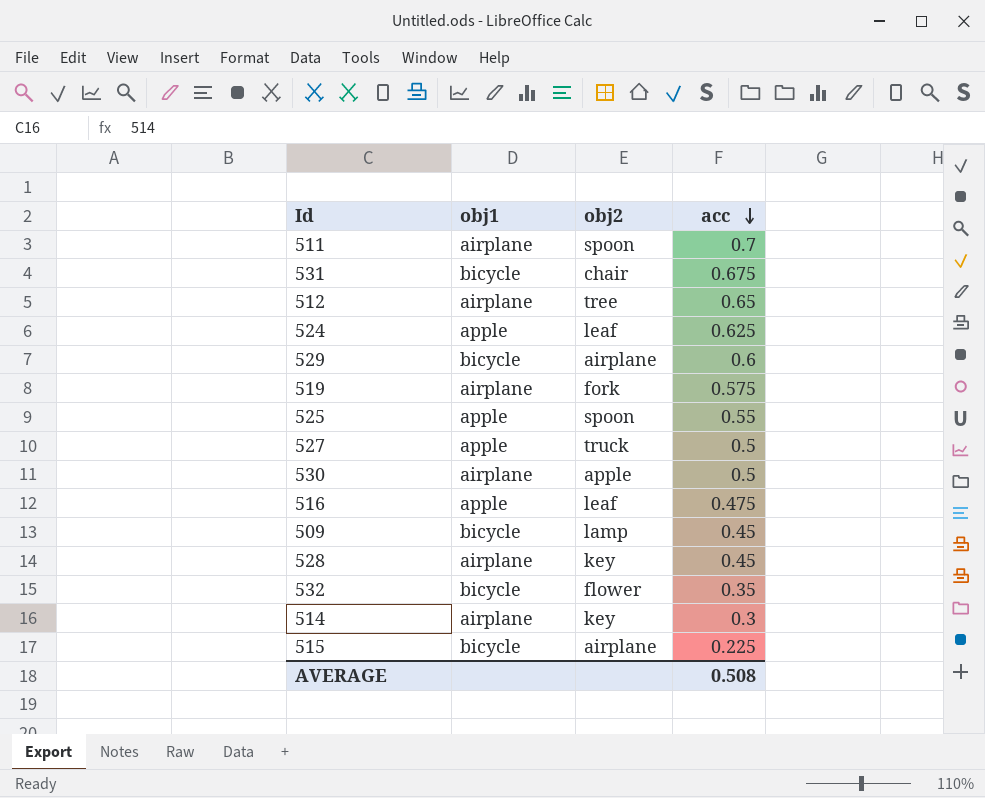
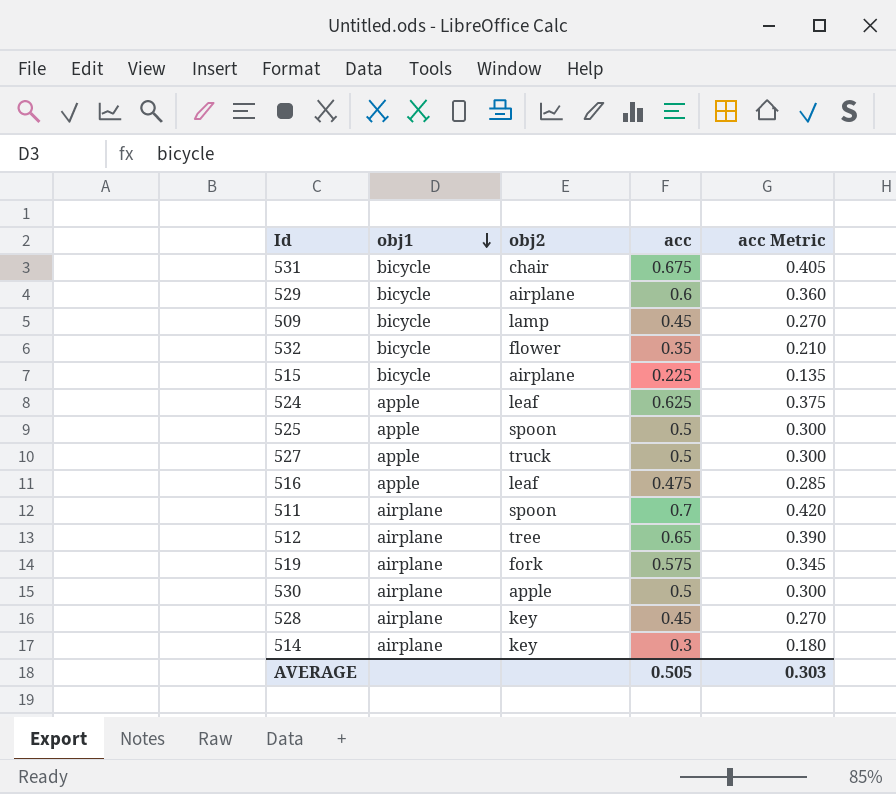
row order: acc descending -> obj1 descending
column acc Metric | formula: none -> [acc] * 0.6
525 | acc: 0.55 -> 0.5
AVERAGE | acc: 0.508 -> 0.505

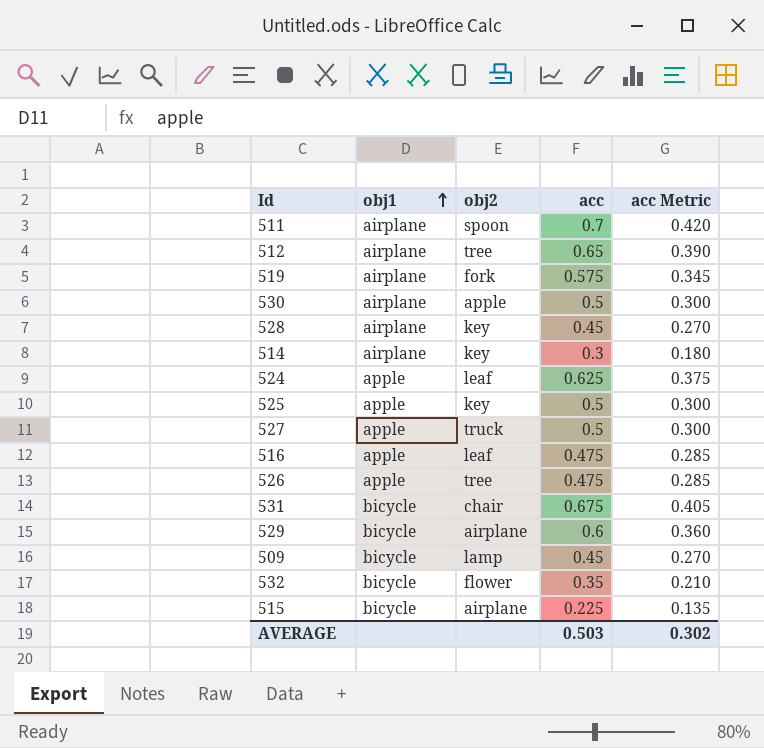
row order: obj1 descending -> obj1 ascending
525 | obj2: spoon -> key
row 526: none -> apple | tree | 0.475 | 0.285
AVERAGE | acc: 0.505 -> 0.503
AVERAGE | acc Metric: 0.303 -> 0.302

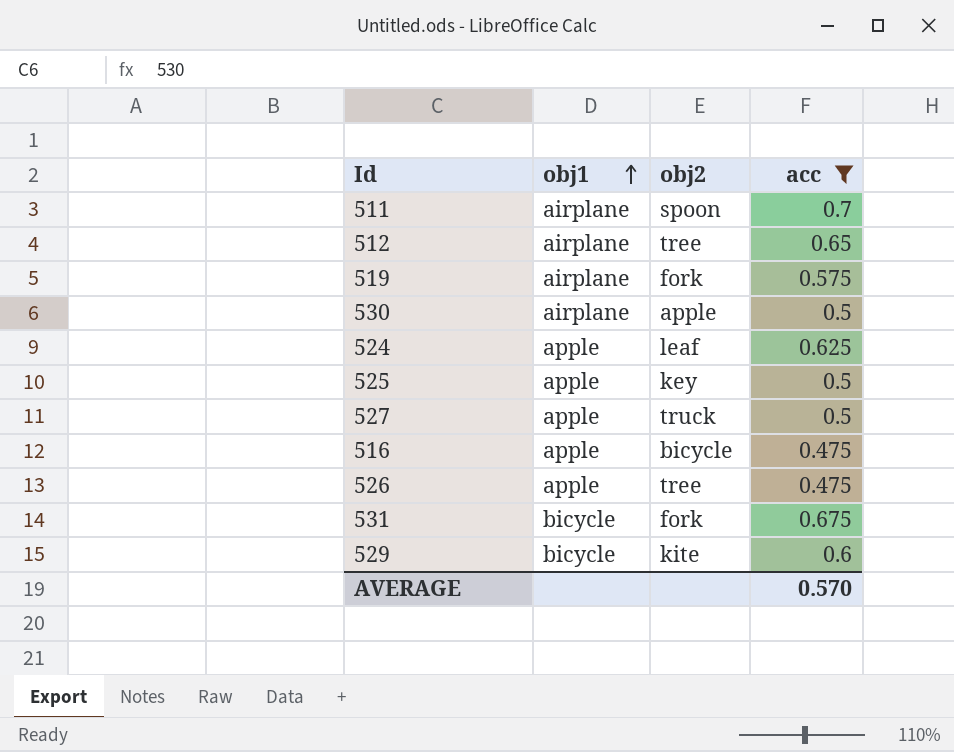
filter: none -> acc >= 0.475
column acc Metric | formula: [acc] * 0.6 -> none
516 | obj2: leaf -> bicycle
531 | obj2: chair -> fork
529 | obj2: airplane -> kite
AVERAGE | acc: 0.503 -> 0.570

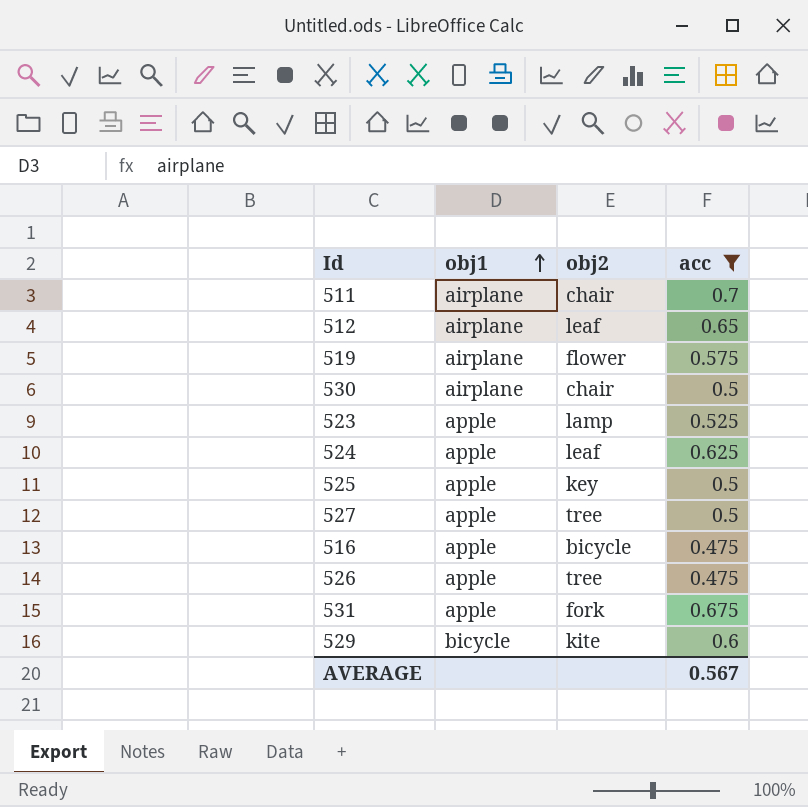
511 | obj2: spoon -> chair
512 | obj2: tree -> leaf
519 | obj2: fork -> flower
530 | obj2: apple -> chair
row 523: none -> apple | lamp | 0.525
527 | obj2: truck -> tree
531 | obj1: bicycle -> apple
AVERAGE | acc: 0.570 -> 0.567

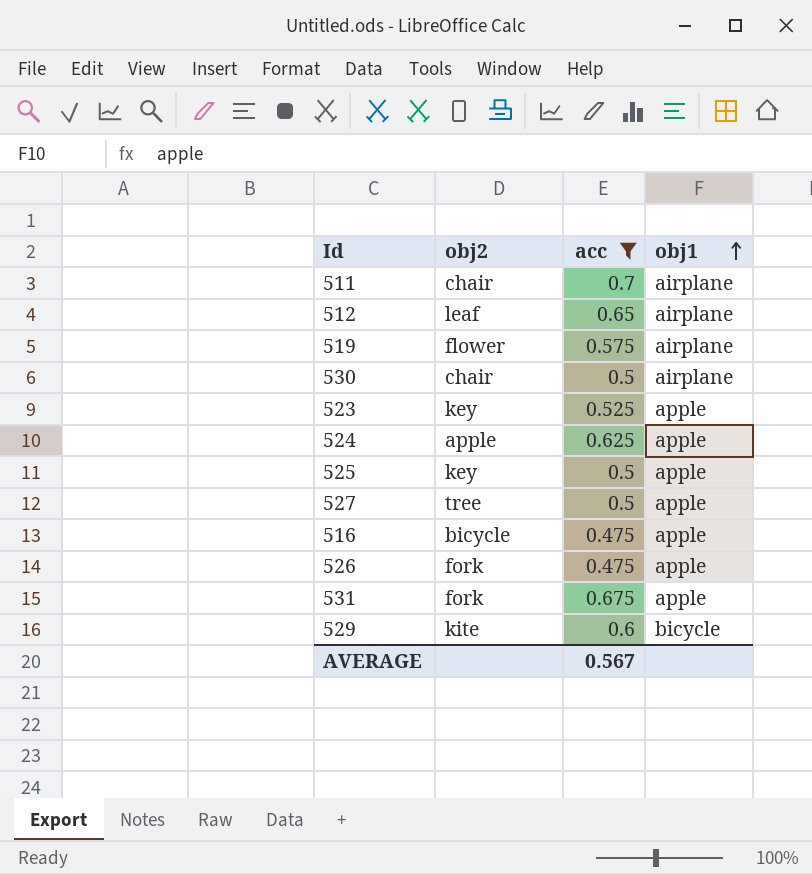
column obj1 | position: 2 -> 4
523 | obj2: lamp -> key
524 | obj2: leaf -> apple
526 | obj2: tree -> fork

